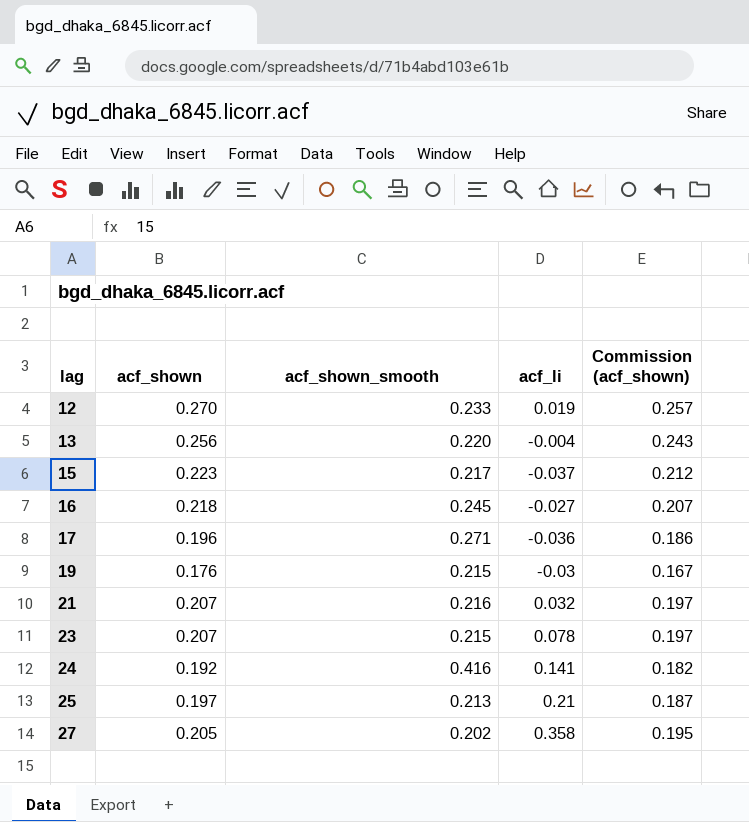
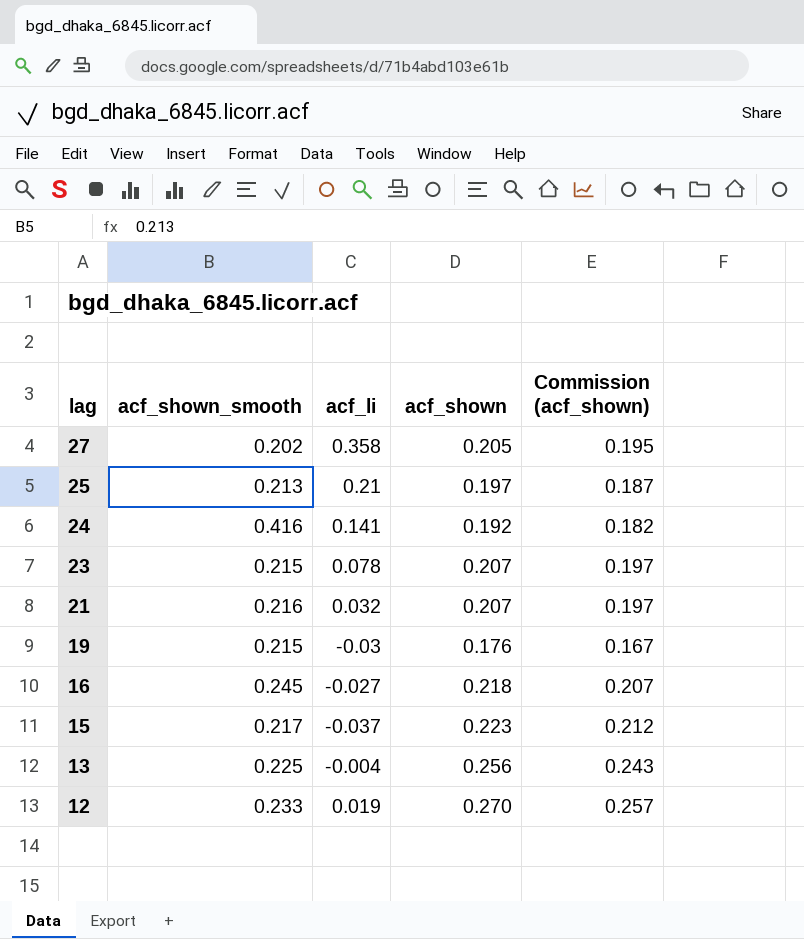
row order: lag ascending -> lag descending
column acf_shown | position: 2 -> 4
row 17: 0.196 | 0.271 | -0.036 | 0.186 -> none
13 | acf_shown_smooth: 0.220 -> 0.225

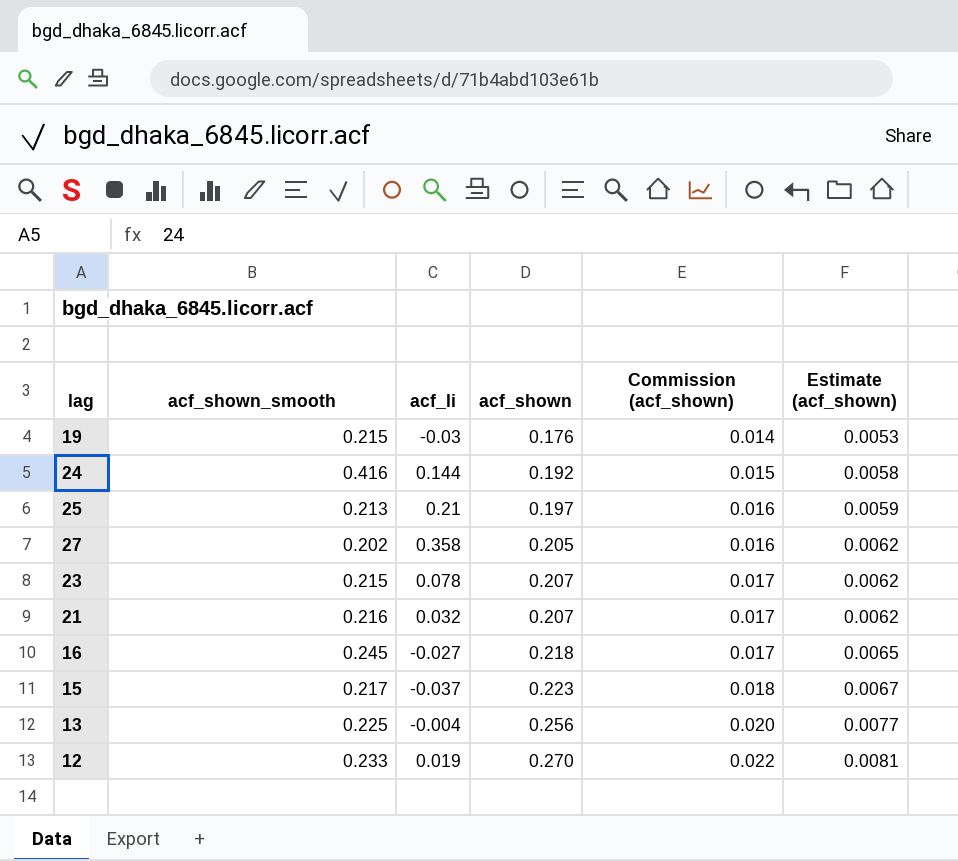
row order: lag descending -> acf_shown ascending
column Commission (acf_shown) | formula: [acf_shown] * 0.95 -> [acf_shown] * 0.08
column Estimate (acf_shown) | formula: none -> [acf_shown] * 0.03
24 | acf_li: 0.141 -> 0.144

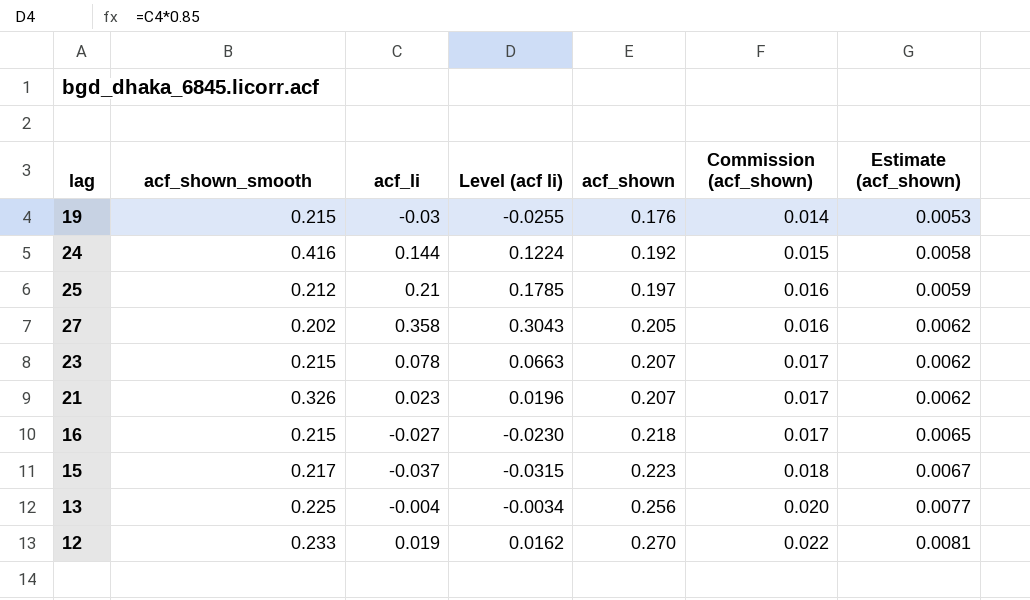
column Level (acf li) | formula: none -> [acf_li] * 0.85
25 | acf_shown_smooth: 0.213 -> 0.212
21 | acf_shown_smooth: 0.216 -> 0.326
21 | acf_li: 0.032 -> 0.023
16 | acf_shown_smooth: 0.245 -> 0.215

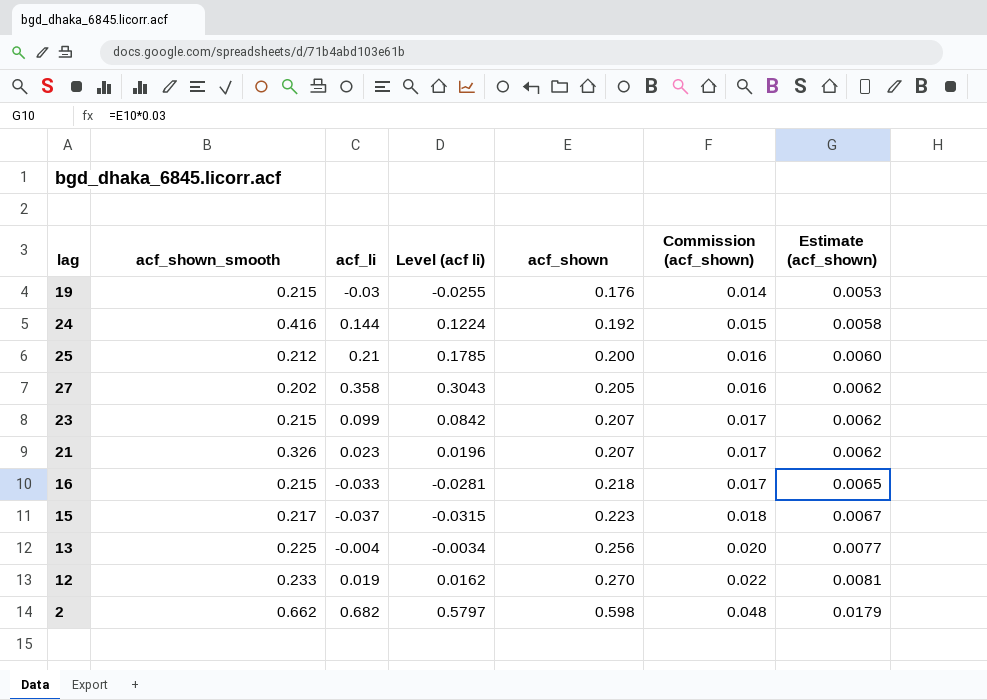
25 | acf_shown: 0.197 -> 0.200
25 | Estimate (acf_shown): 0.0059 -> 0.0060
23 | acf_li: 0.078 -> 0.099
23 | Level (acf li): 0.0663 -> 0.0842
16 | acf_li: -0.027 -> -0.033
16 | Level (acf li): -0.0230 -> -0.0281
row 2: none -> 0.662 | 0.682 | 0.5797 | 0.598 | 0.048 | 0.0179

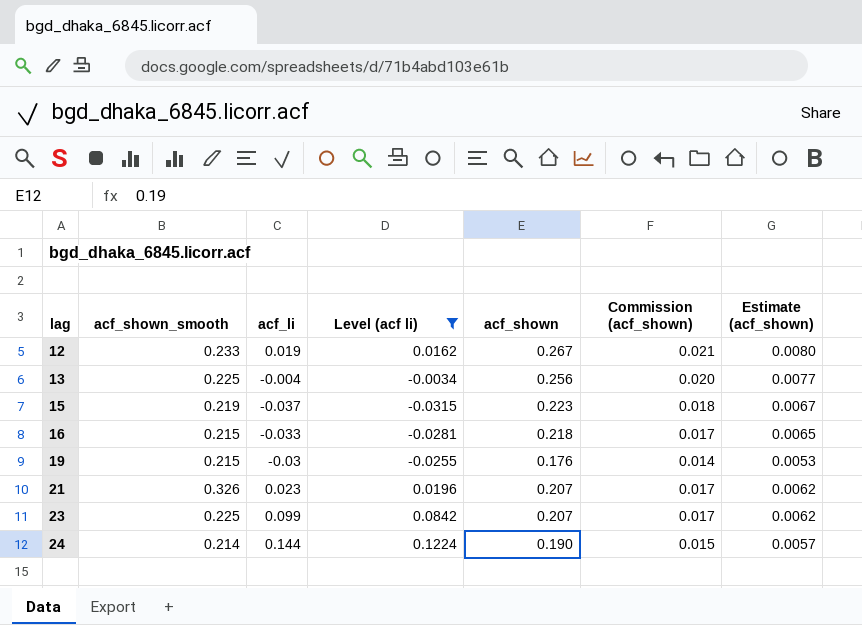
filter: none -> Level (acf li) <= 0.1224
row order: acf_shown ascending -> lag ascending
12 | acf_shown: 0.270 -> 0.267
12 | Commission (acf_shown): 0.022 -> 0.021
12 | Estimate (acf_shown): 0.0081 -> 0.0080
15 | acf_shown_smooth: 0.217 -> 0.219
23 | acf_shown_smooth: 0.215 -> 0.225
24 | acf_shown_smooth: 0.416 -> 0.214
24 | acf_shown: 0.192 -> 0.190
24 | Estimate (acf_shown): 0.0058 -> 0.0057

